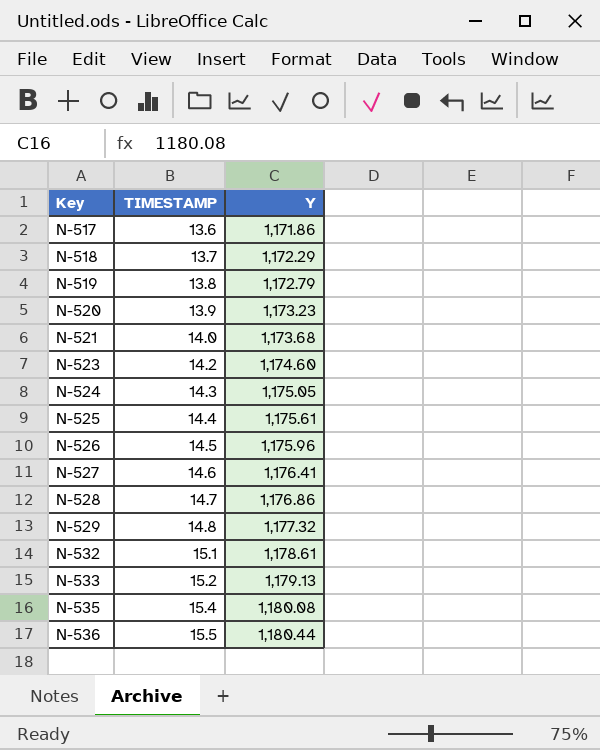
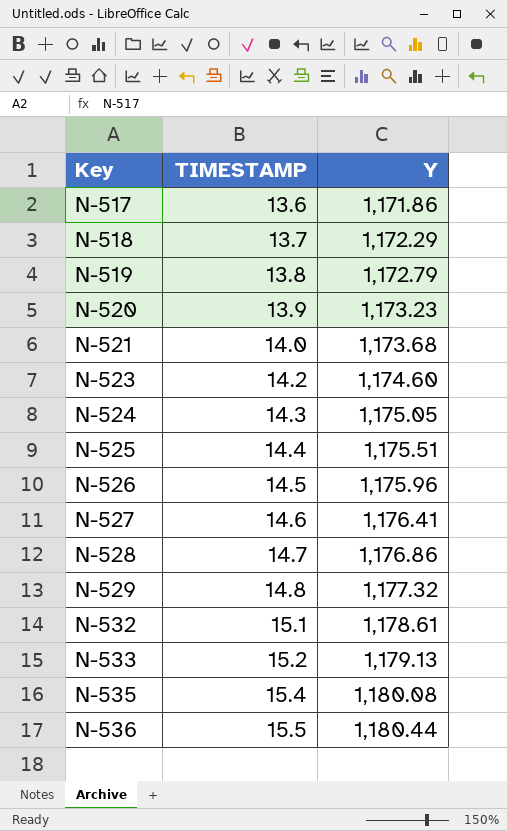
N-525 | Y: 1,175.61 -> 1,175.51

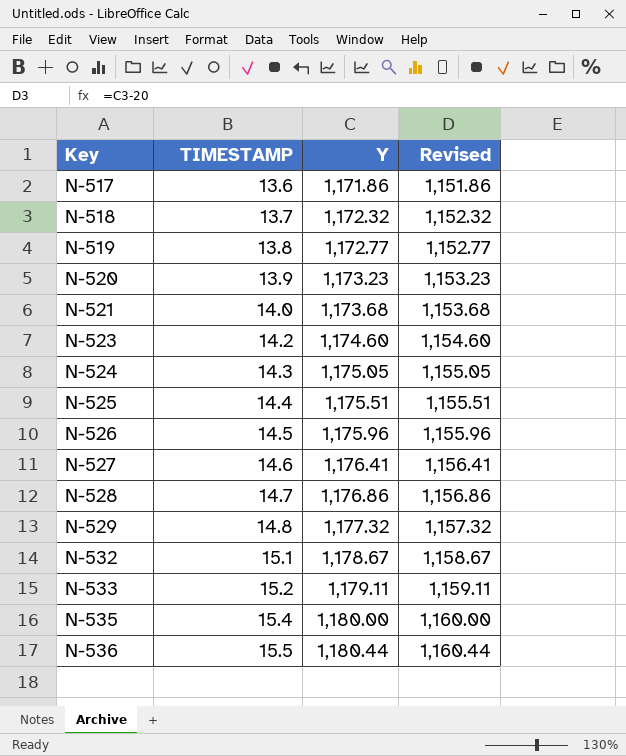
column Revised | formula: none -> [Y] - 20
N-518 | Y: 1,172.29 -> 1,172.32
N-519 | Y: 1,172.79 -> 1,172.77
N-532 | Y: 1,178.61 -> 1,178.67
N-533 | Y: 1,179.13 -> 1,179.11
N-535 | Y: 1,180.08 -> 1,180.00

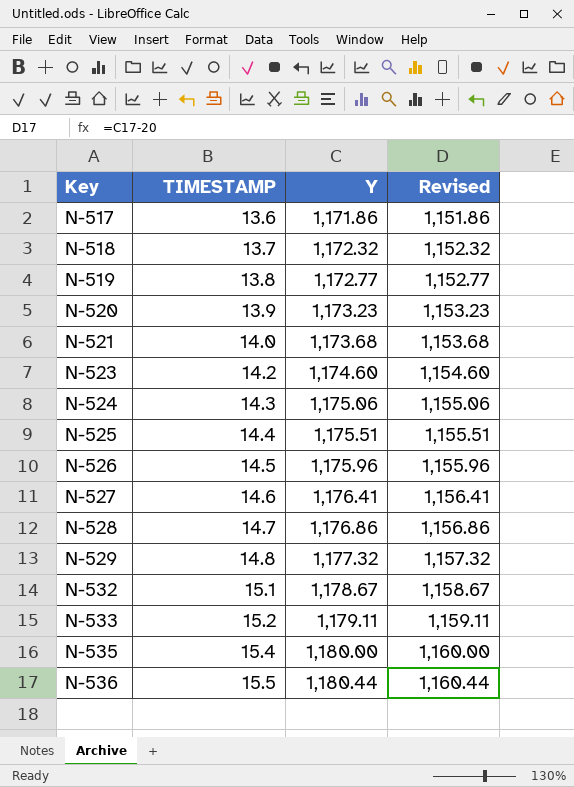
N-524 | Y: 1,175.05 -> 1,175.06
N-524 | Revised: 1,155.05 -> 1,155.06

